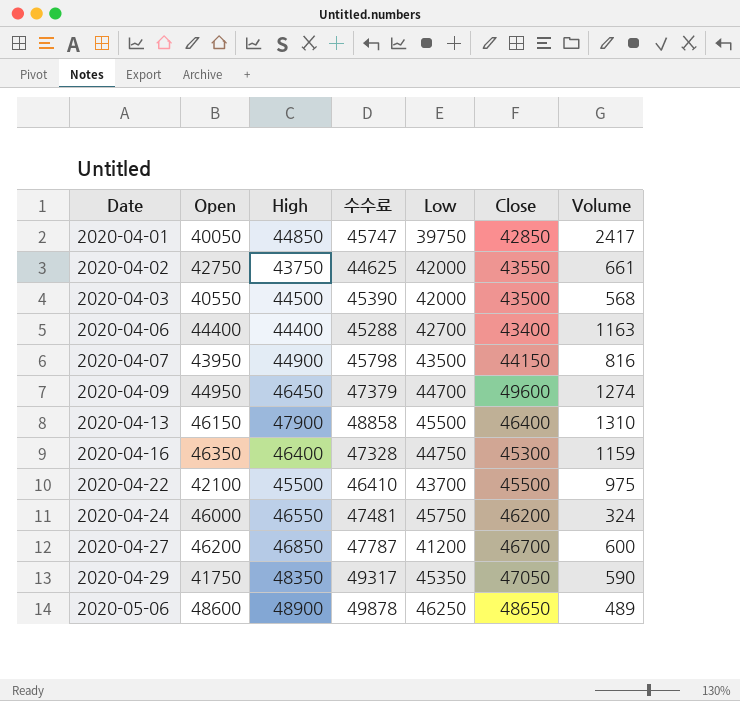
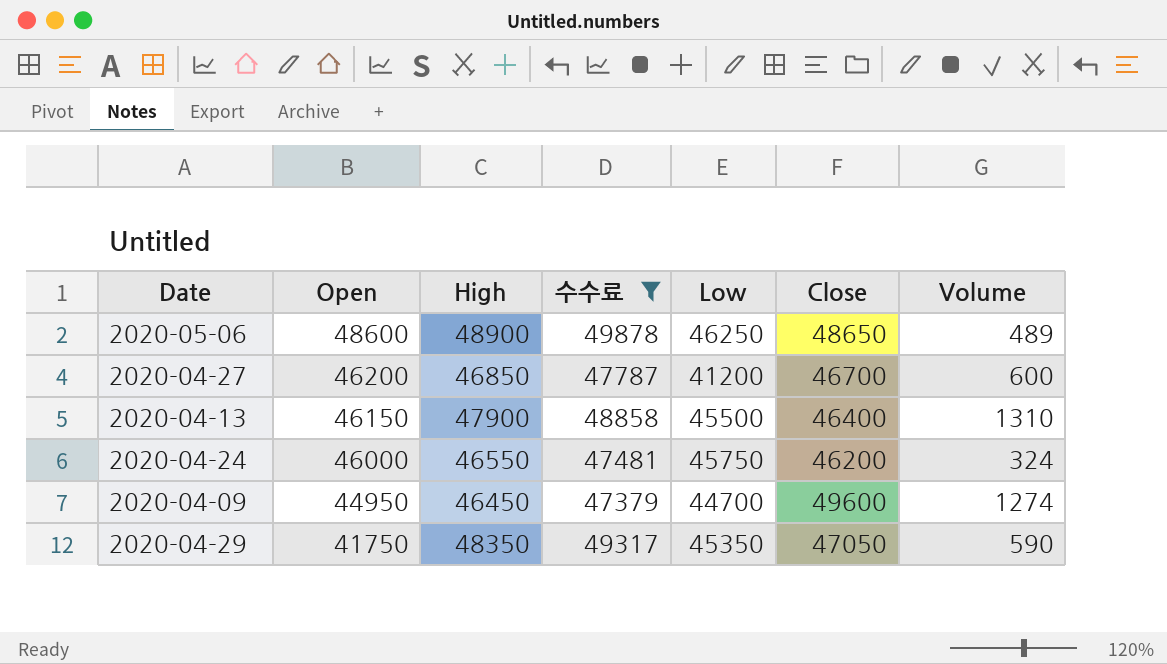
filter: none -> 수수료 >= 47379
row order: Date ascending -> Open descending

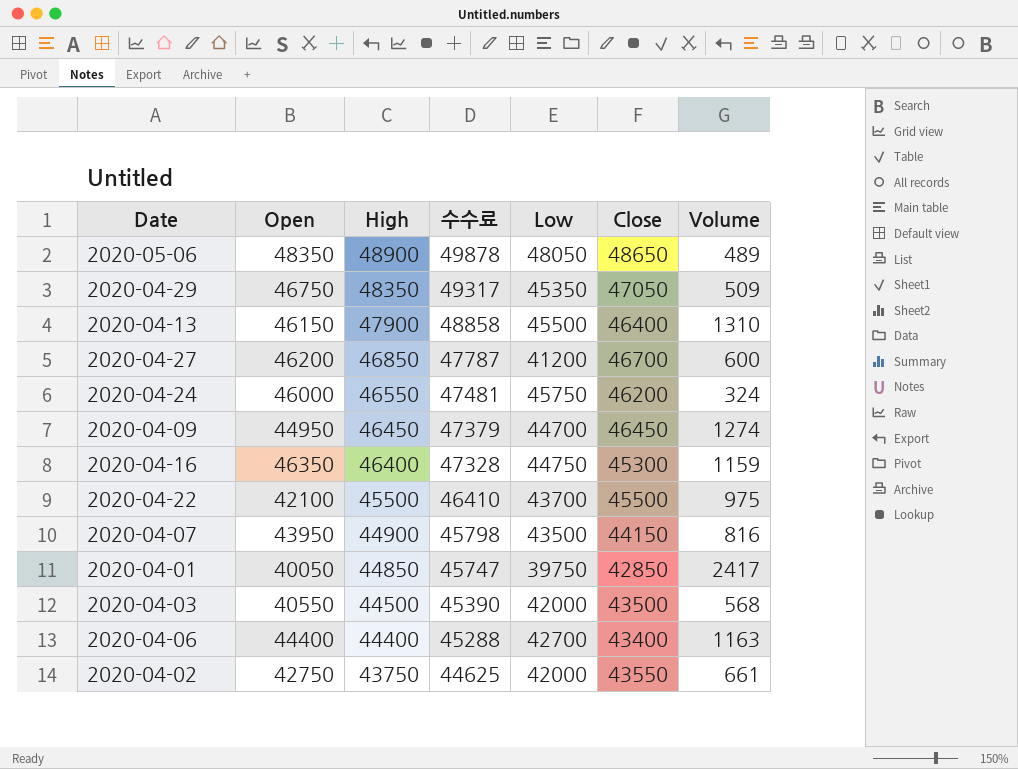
filter: 수수료 >= 47379 -> none
row order: Open descending -> High descending
2020-05-06 | Open: 48600 -> 48350
2020-05-06 | Low: 46250 -> 48050
2020-04-29 | Open: 41750 -> 46750
2020-04-29 | Volume: 590 -> 509
2020-04-09 | Close: 49600 -> 46450

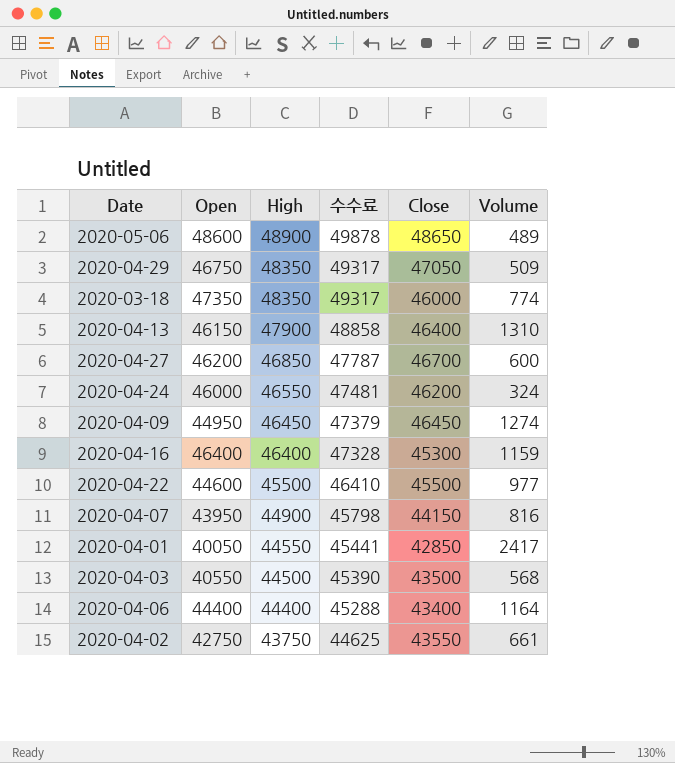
column Low | position: 5 -> none
2020-05-06 | Open: 48350 -> 48600
row 2020-03-18: none -> 47350 | 48350 | 49317 | 46000 | 774
2020-04-16 | Open: 46350 -> 46400
2020-04-22 | Open: 42100 -> 44600
2020-04-22 | Volume: 975 -> 977
2020-04-01 | High: 44850 -> 44550
2020-04-01 | 수수료: 45747 -> 45441
2020-04-06 | Volume: 1163 -> 1164

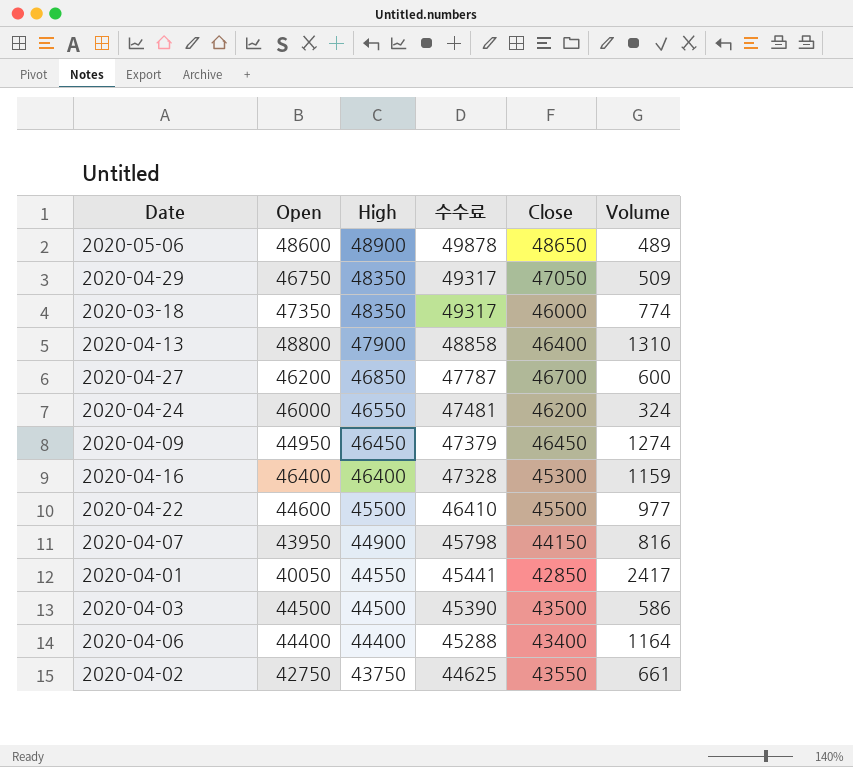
2020-04-13 | Open: 46150 -> 48800
2020-04-03 | Open: 40550 -> 44500
2020-04-03 | Volume: 568 -> 586

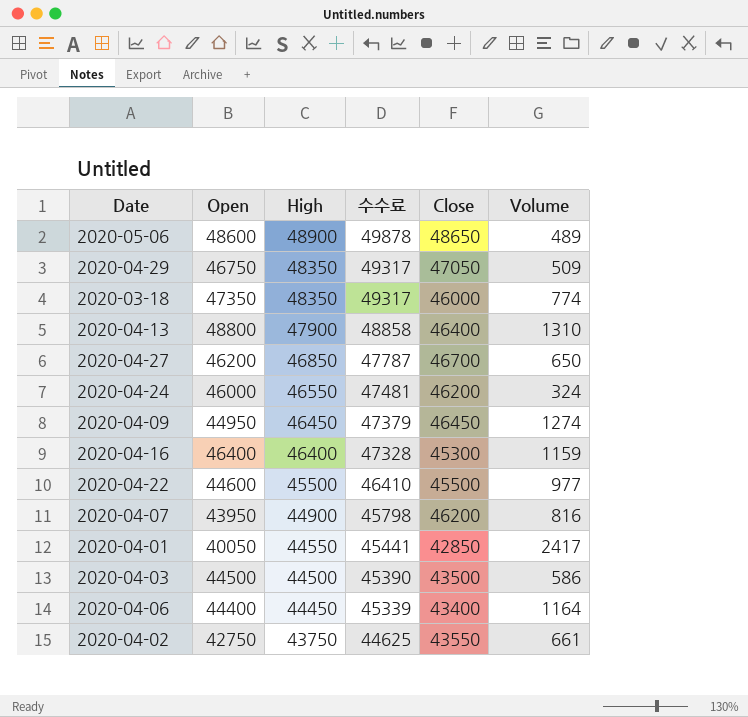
2020-04-27 | Volume: 600 -> 650
2020-04-07 | Close: 44150 -> 46200
2020-04-06 | High: 44400 -> 44450
2020-04-06 | 수수료: 45288 -> 45339

